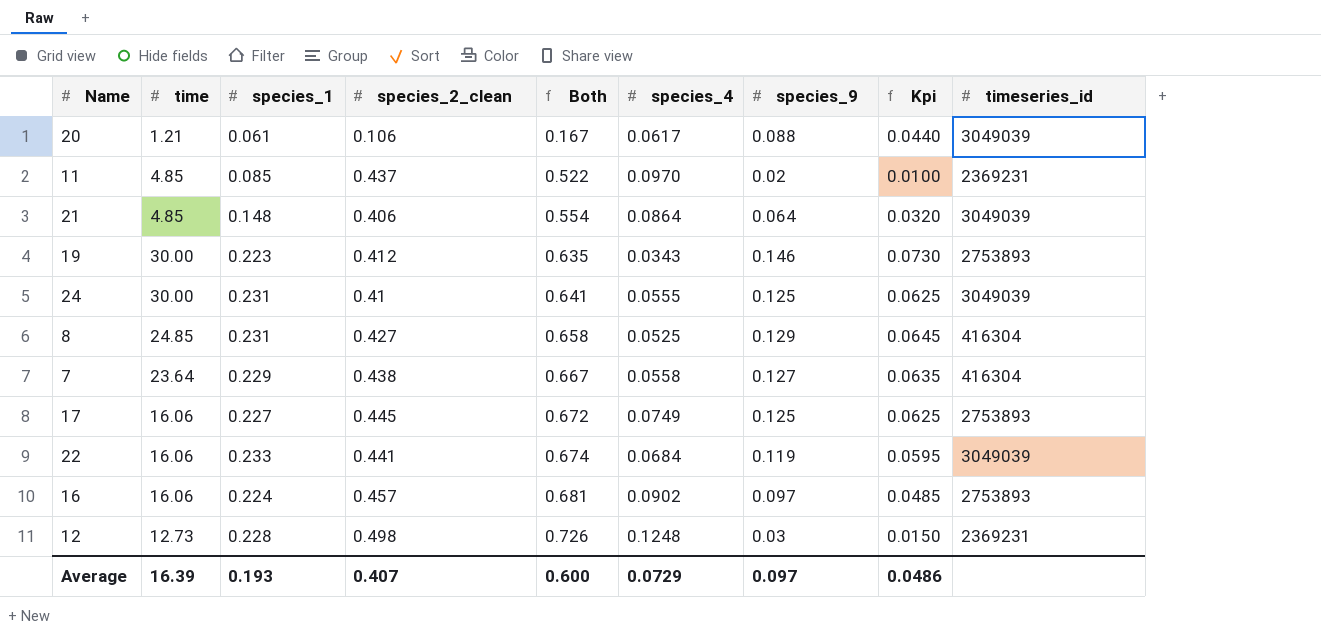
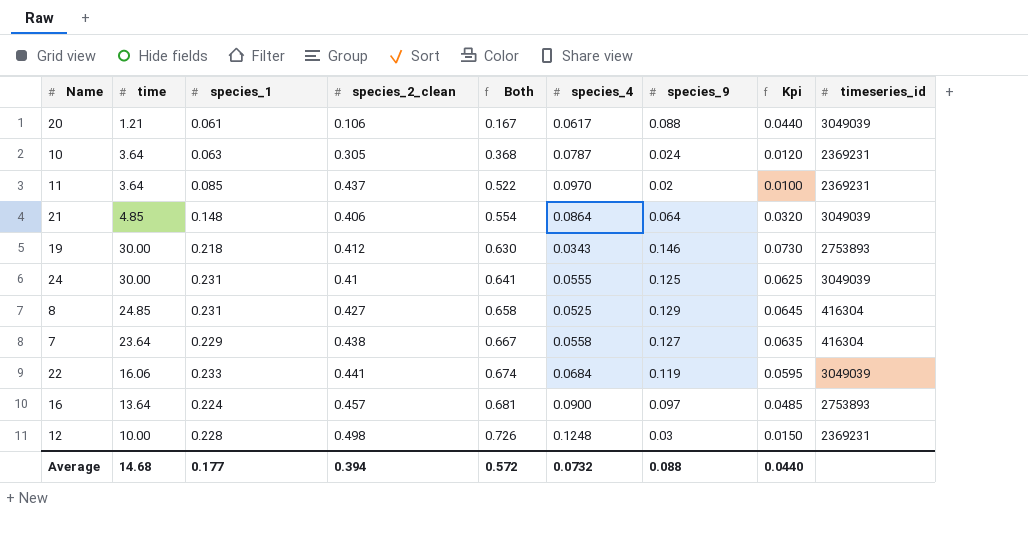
row 17: 16.06 | 0.227 | 0.445 | 0.672 | 0.0749 | 0.125 | 0.0625 | 2753893 -> none
row 10: none -> 3.64 | 0.063 | 0.305 | 0.368 | 0.0787 | 0.024 | 0.0120 | 2369231
11 | time: 4.85 -> 3.64
19 | species_1: 0.223 -> 0.218
19 | Both: 0.635 -> 0.630
16 | time: 16.06 -> 13.64
16 | species_4: 0.0902 -> 0.0900
12 | time: 12.73 -> 10.00
Average | time: 16.39 -> 14.68
Average | species_1: 0.193 -> 0.177
Average | species_2_clean: 0.407 -> 0.394
Average | Both: 0.600 -> 0.572
Average | species_4: 0.0729 -> 0.0732
Average | species_9: 0.097 -> 0.088
Average | Kpi: 0.0486 -> 0.0440

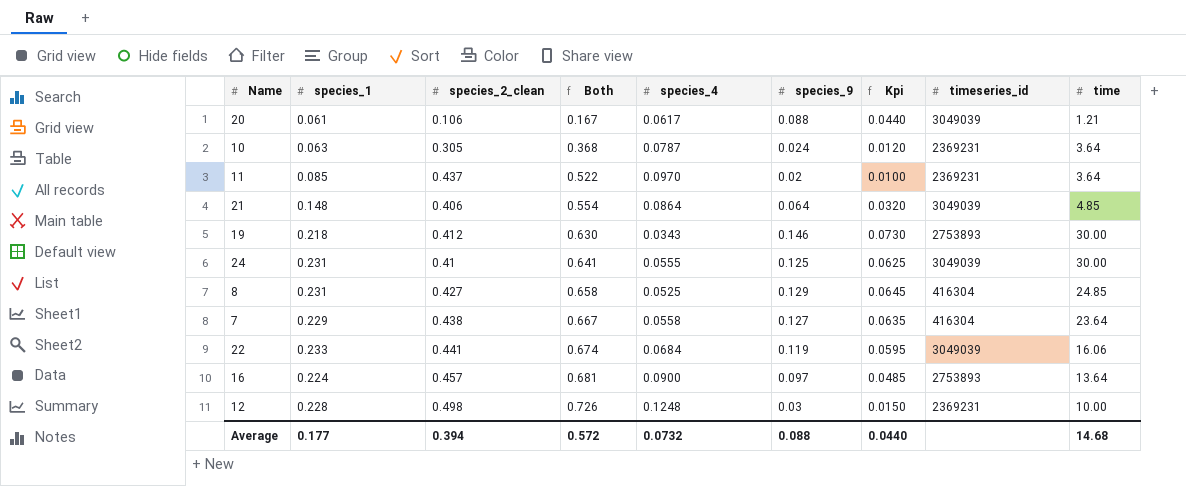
column time | position: 2 -> 9

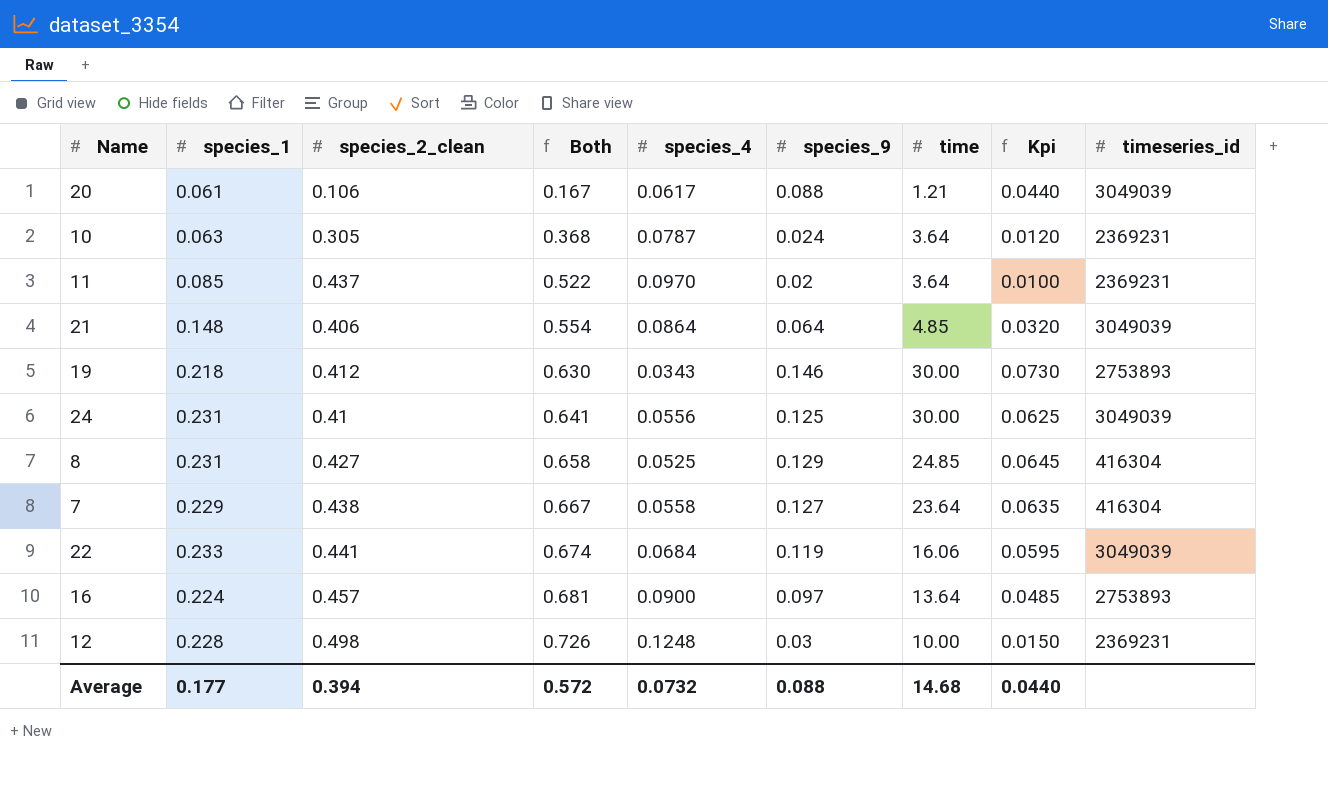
column time | position: 9 -> 7
24 | species_4: 0.0555 -> 0.0556

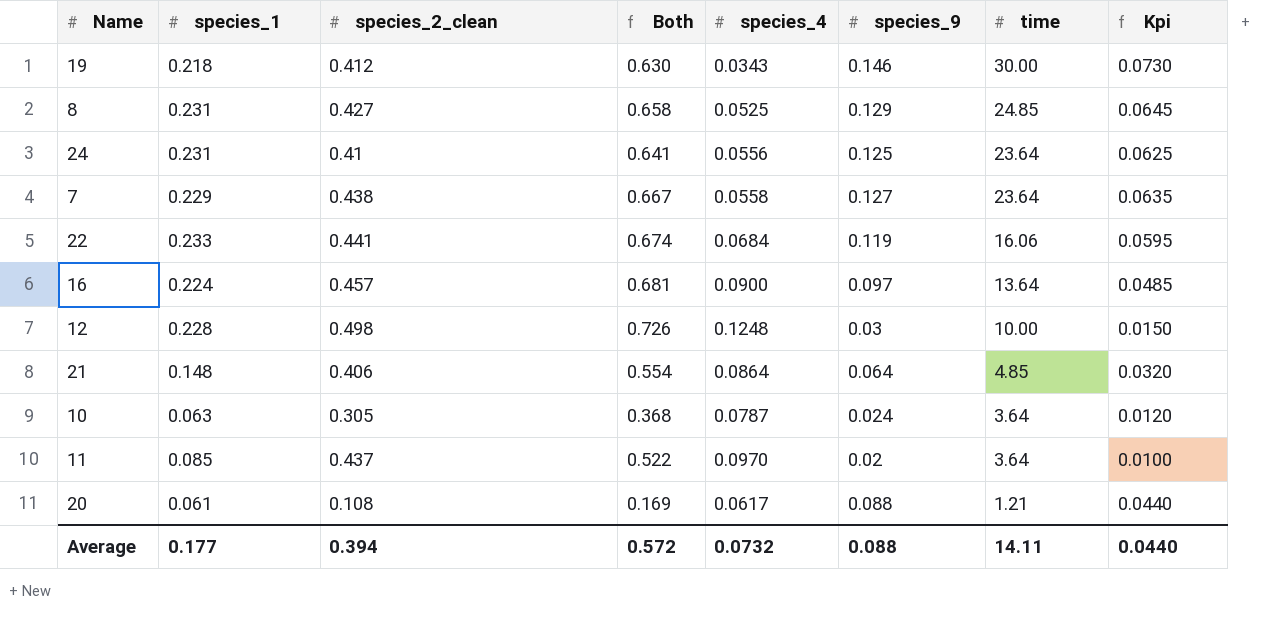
row order: Both ascending -> time descending
column timeseries_id | position: 9 -> none
24 | time: 30.00 -> 23.64
20 | species_2_clean: 0.106 -> 0.108
20 | Both: 0.167 -> 0.169
Average | time: 14.68 -> 14.11

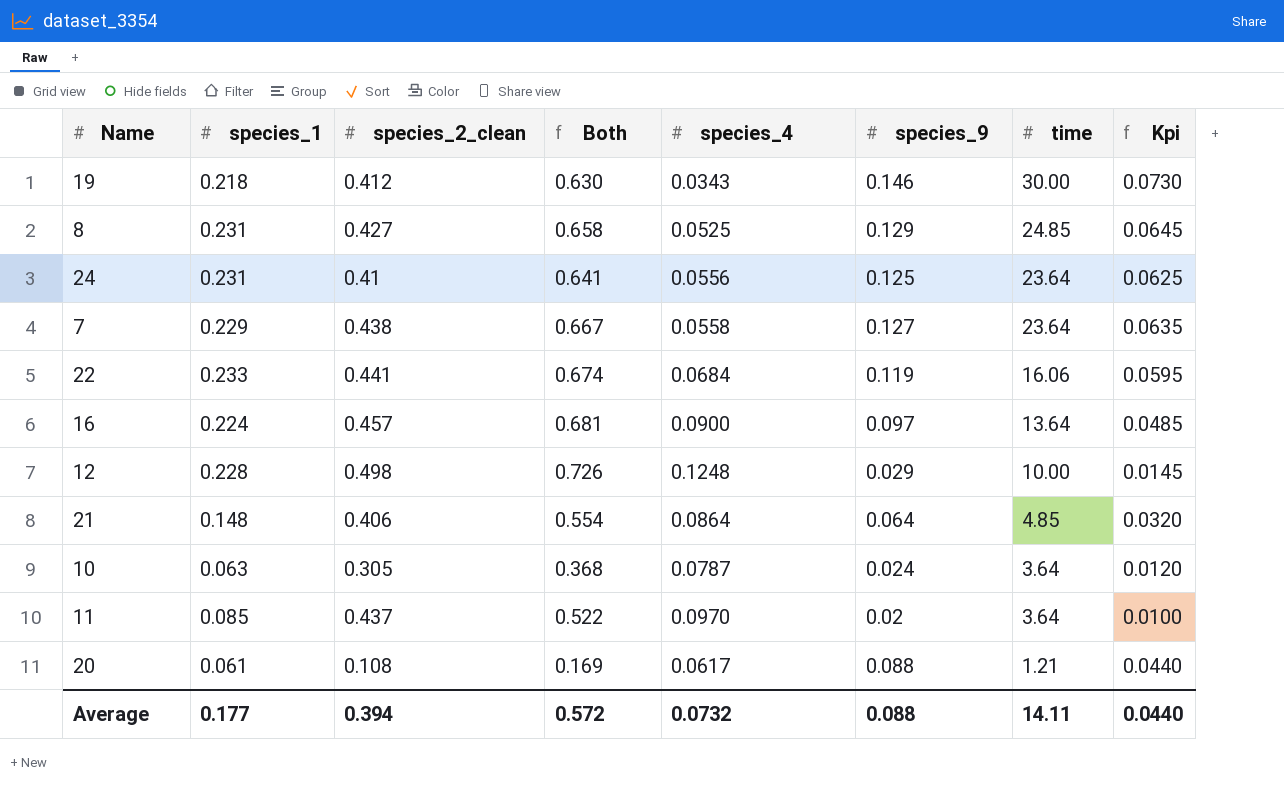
12 | species_9: 0.03 -> 0.029
12 | Kpi: 0.0150 -> 0.0145

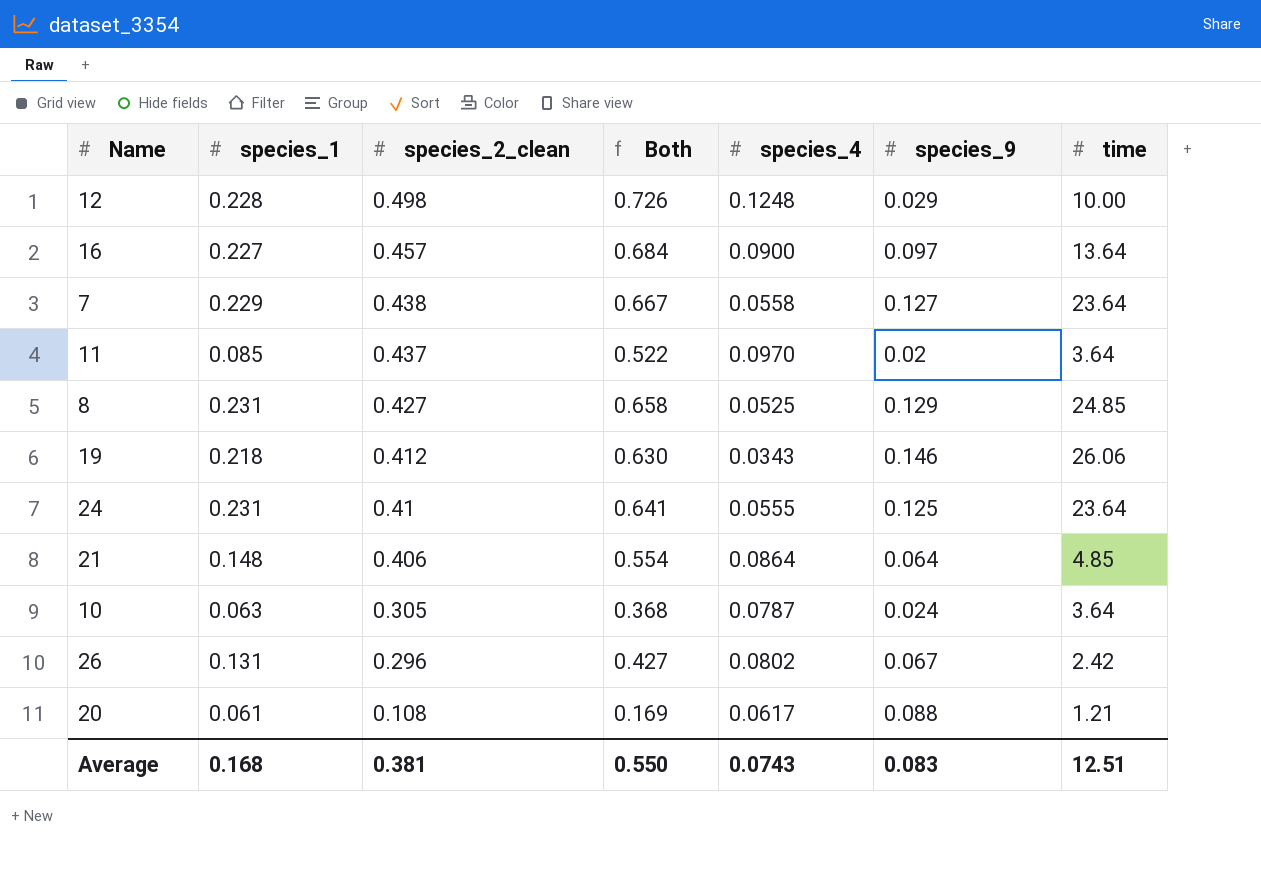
row order: time descending -> species_2_clean descending
column Kpi | formula: [species_9] * 0.5 -> none
row 22: 0.233 | 0.441 | 0.674 | 0.0684 | 0.119 | 16.06 | 0.0595 -> none
16 | species_1: 0.224 -> 0.227
16 | Both: 0.681 -> 0.684
19 | time: 30.00 -> 26.06
24 | species_4: 0.0556 -> 0.0555
row 26: none -> 0.131 | 0.296 | 0.427 | 0.0802 | 0.067 | 2.42
Average | species_1: 0.177 -> 0.168
Average | species_2_clean: 0.394 -> 0.381
Average | Both: 0.572 -> 0.550
Average | species_4: 0.0732 -> 0.0743
Average | species_9: 0.088 -> 0.083
Average | time: 14.11 -> 12.51

